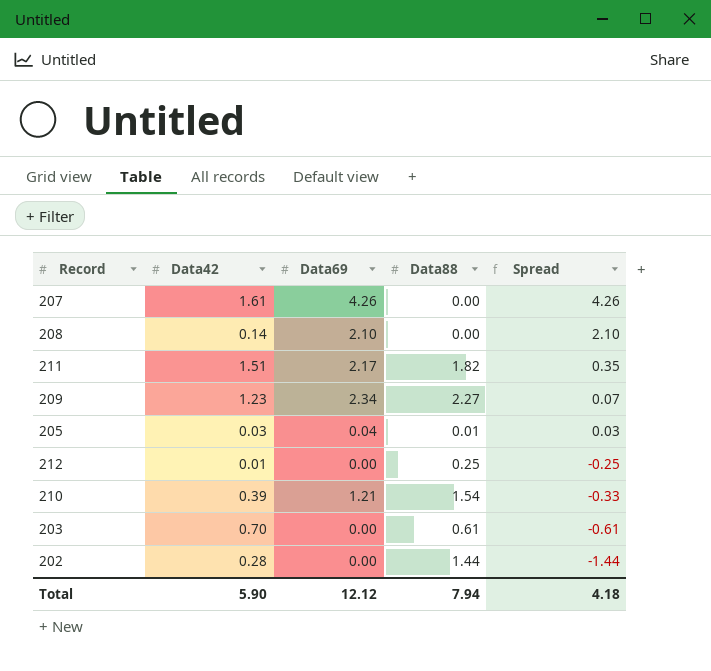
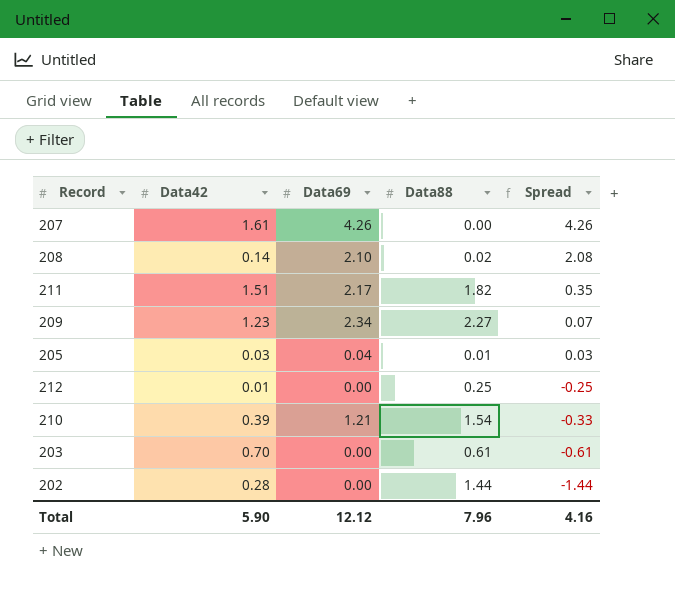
208 | Data88: 0.00 -> 0.02
208 | Spread: 2.10 -> 2.08
Total | Data88: 7.94 -> 7.96
Total | Spread: 4.18 -> 4.16

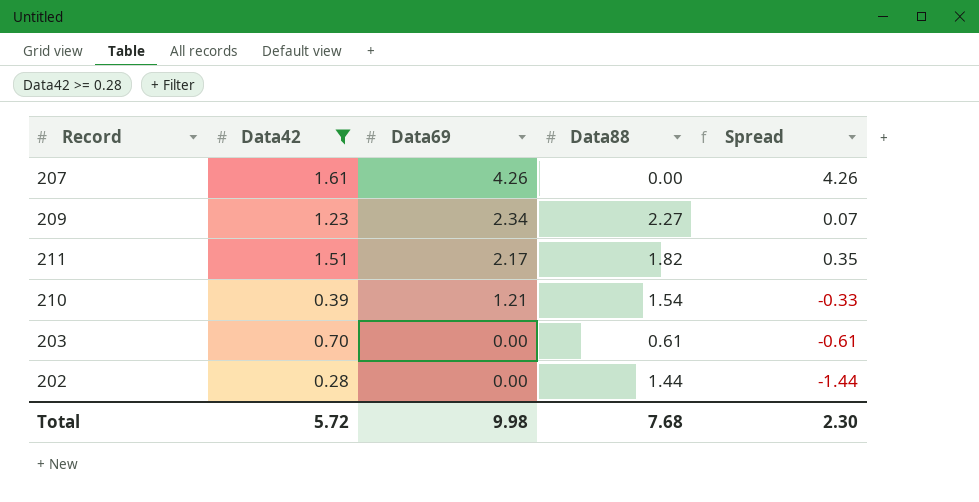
filter: none -> Data42 >= 0.28
row order: Spread descending -> Data69 descending
Total | Data42: 5.90 -> 5.72
Total | Data69: 12.12 -> 9.98
Total | Data88: 7.96 -> 7.68
Total | Spread: 4.16 -> 2.30

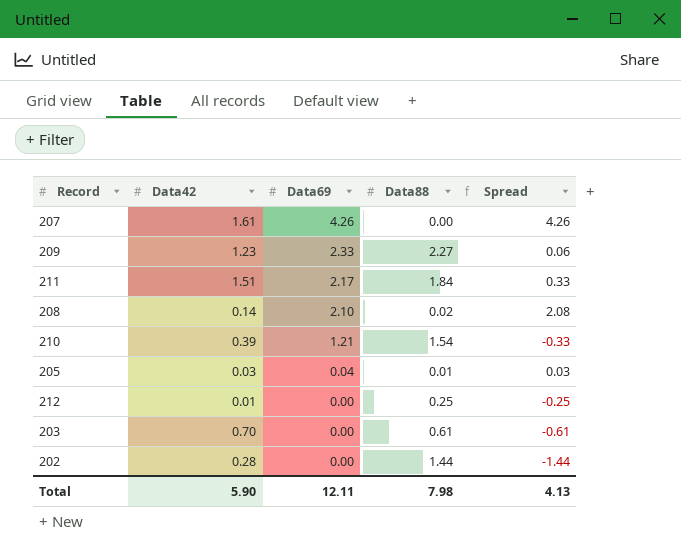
filter: Data42 >= 0.28 -> none
209 | Data69: 2.34 -> 2.33
209 | Spread: 0.07 -> 0.06
211 | Data88: 1.82 -> 1.84
211 | Spread: 0.35 -> 0.33
Total | Data42: 5.72 -> 5.90
Total | Data69: 9.98 -> 12.11
Total | Data88: 7.68 -> 7.98
Total | Spread: 2.30 -> 4.13

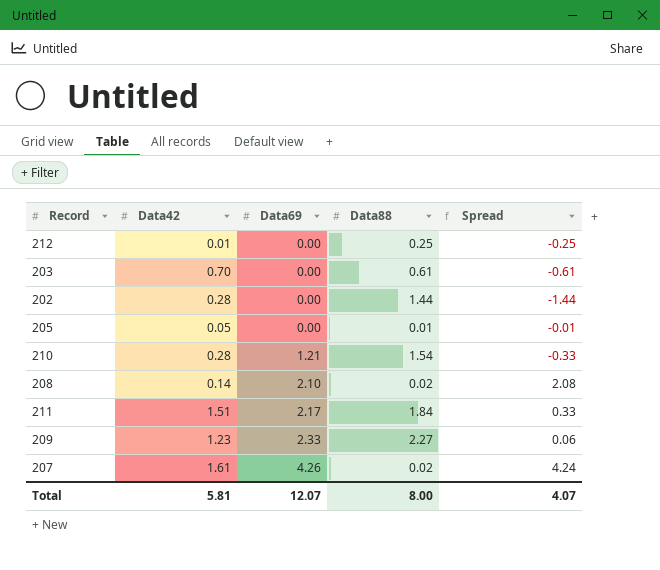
row order: Data69 descending -> Data69 ascending
205 | Data42: 0.03 -> 0.05
205 | Data69: 0.04 -> 0.00
205 | Spread: 0.03 -> -0.01
210 | Data42: 0.39 -> 0.28
207 | Data88: 0.00 -> 0.02
207 | Spread: 4.26 -> 4.24
Total | Data42: 5.90 -> 5.81
Total | Data69: 12.11 -> 12.07
Total | Data88: 7.98 -> 8.00
Total | Spread: 4.13 -> 4.07

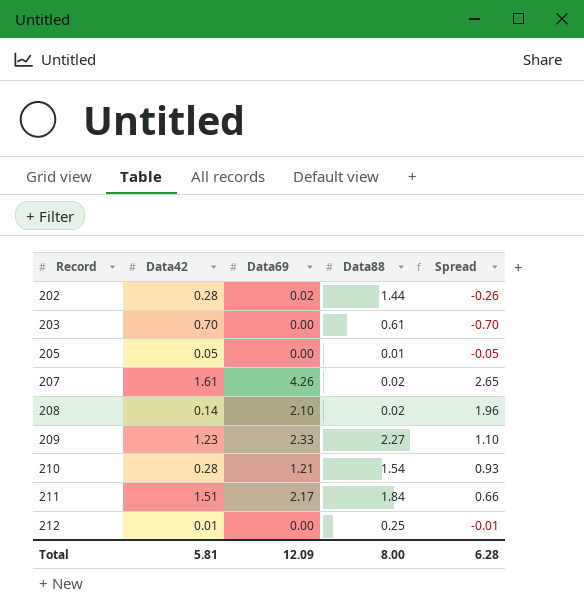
row order: Data69 ascending -> Record ascending
column Spread | formula: [Data69] - [Data88] -> [Data69] - [Data42]
202 | Data69: 0.00 -> 0.02
Total | Data69: 12.07 -> 12.09
Total | Spread: 4.07 -> 6.28

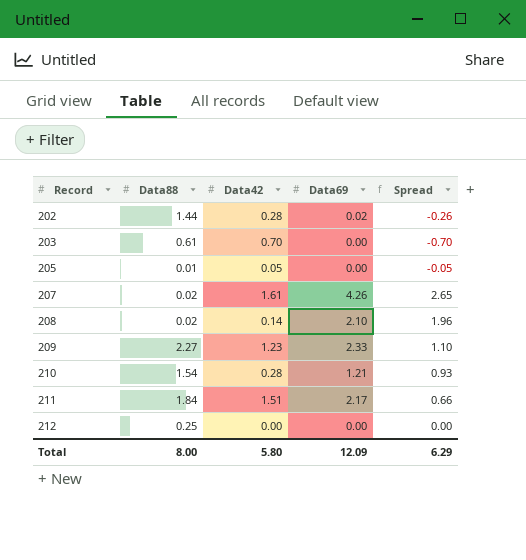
column Data88 | position: 4 -> 2
212 | Data42: 0.01 -> 0.00
212 | Spread: -0.01 -> 0.00
Total | Data42: 5.81 -> 5.80
Total | Spread: 6.28 -> 6.29

